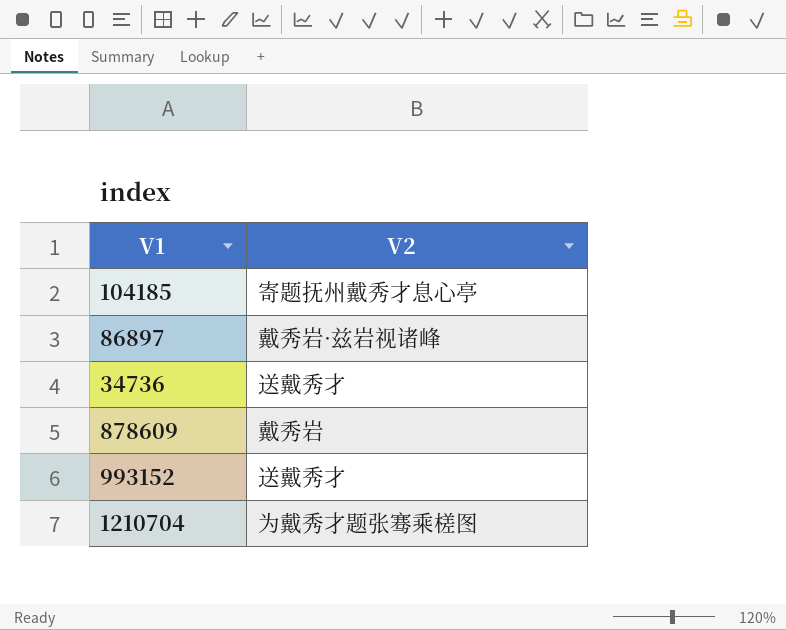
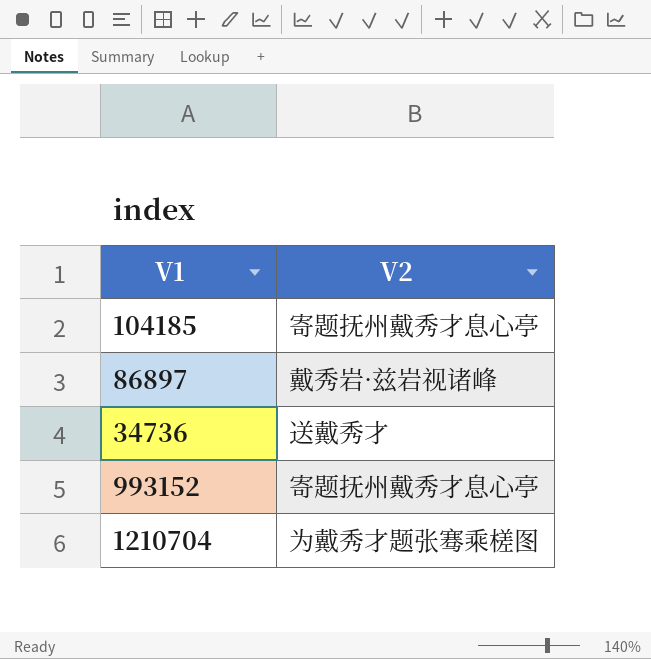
row 878609: 戴秀岩 -> none
993152 | V2: 送戴秀才 -> 寄题抚州戴秀才息心亭

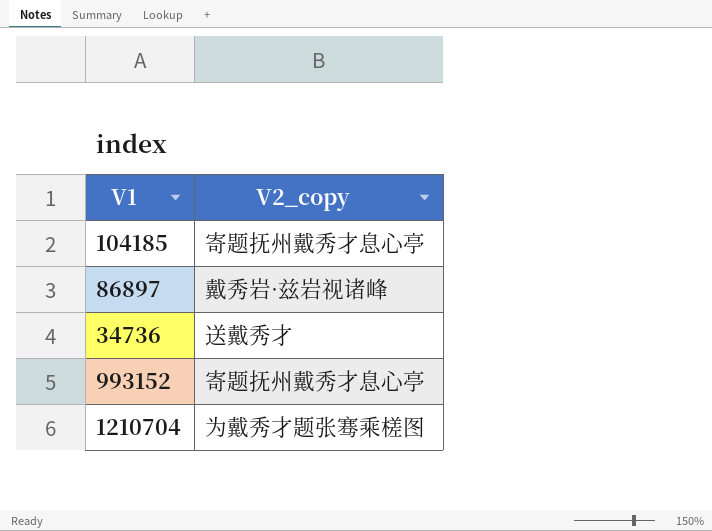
column name: V2 -> V2_copy

